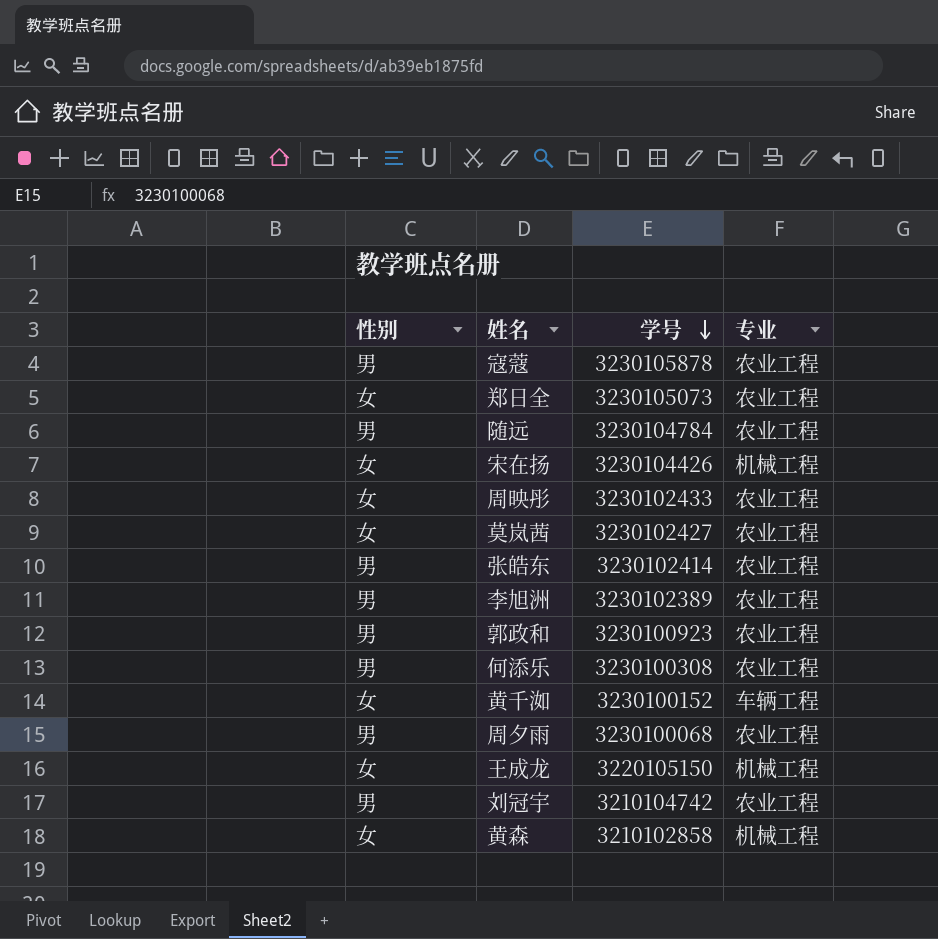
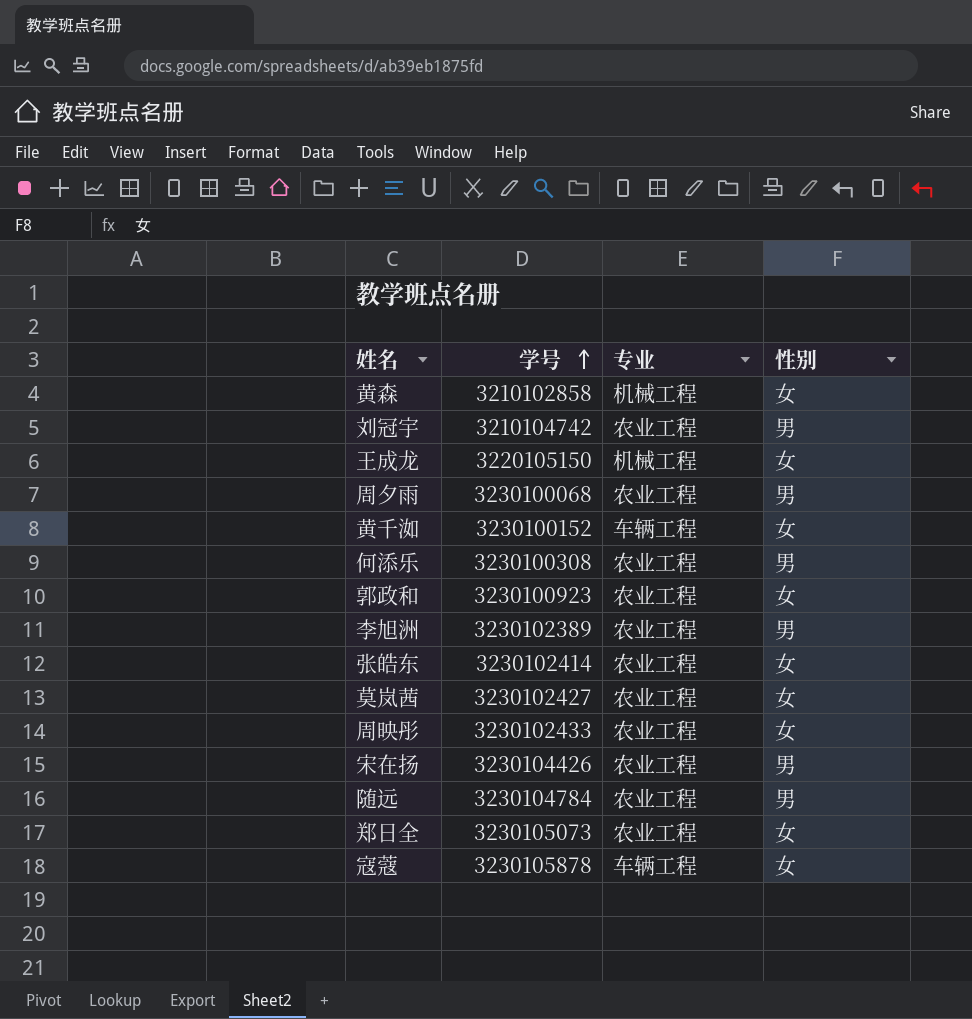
row order: 学号 descending -> 学号 ascending
column 性别 | position: 1 -> 4
郭政和 | 性别: 男 -> 女
张皓东 | 性别: 男 -> 女
宋在扬 | 专业: 机械工程 -> 农业工程
宋在扬 | 性别: 女 -> 男
寇蔻 | 专业: 农业工程 -> 车辆工程
寇蔻 | 性别: 男 -> 女

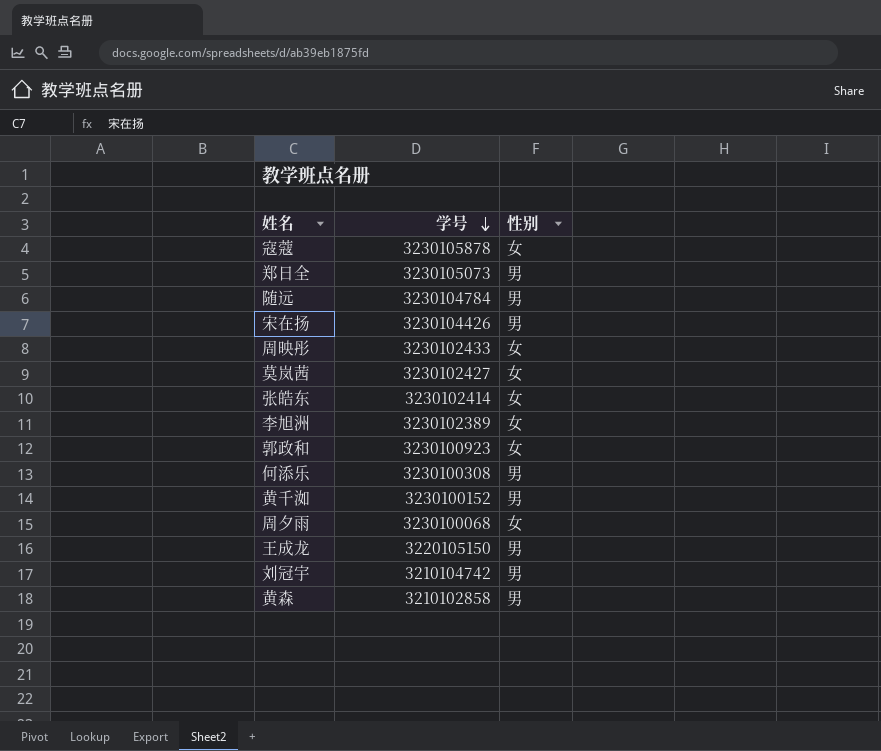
row order: 学号 ascending -> 学号 descending
column 专业 | position: 3 -> none
郑日全 | 性别: 女 -> 男
李旭洲 | 性别: 男 -> 女
黄千洳 | 性别: 女 -> 男
周夕雨 | 性别: 男 -> 女
王成龙 | 性别: 女 -> 男
黄森 | 性别: 女 -> 男

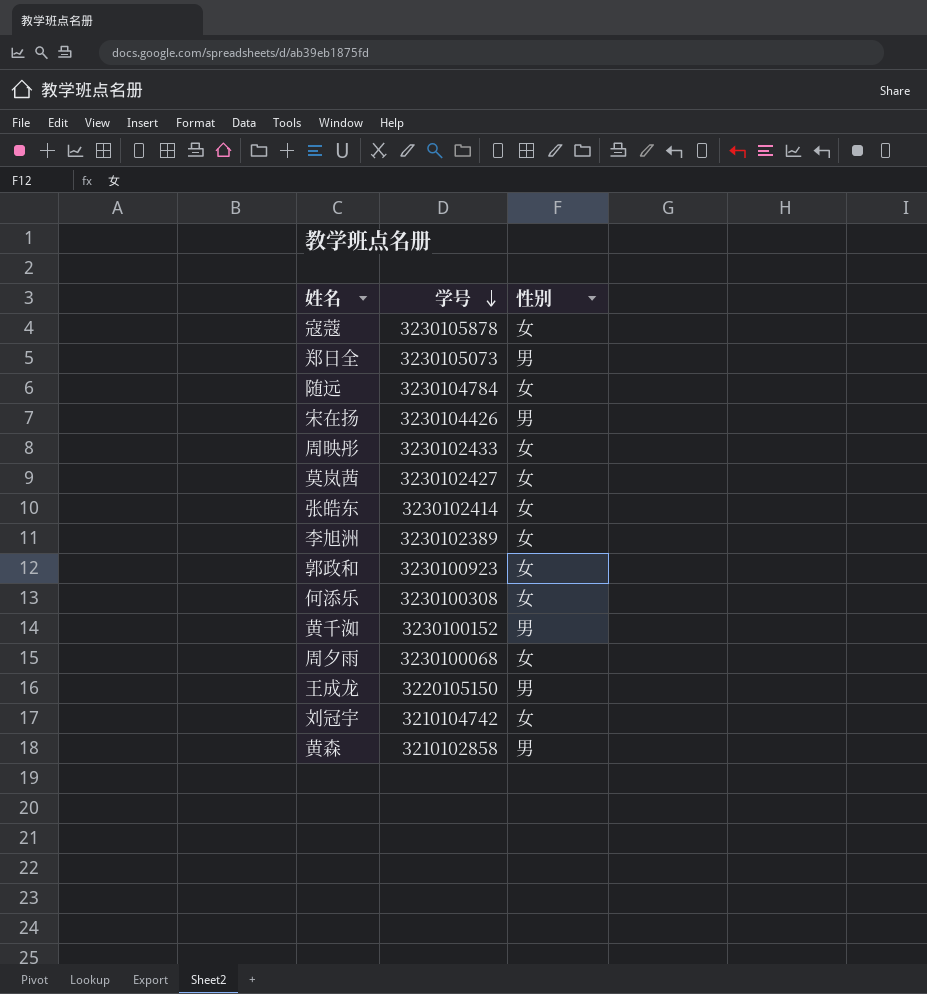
随远 | 性别: 男 -> 女
何添乐 | 性别: 男 -> 女
刘冠宇 | 性别: 男 -> 女

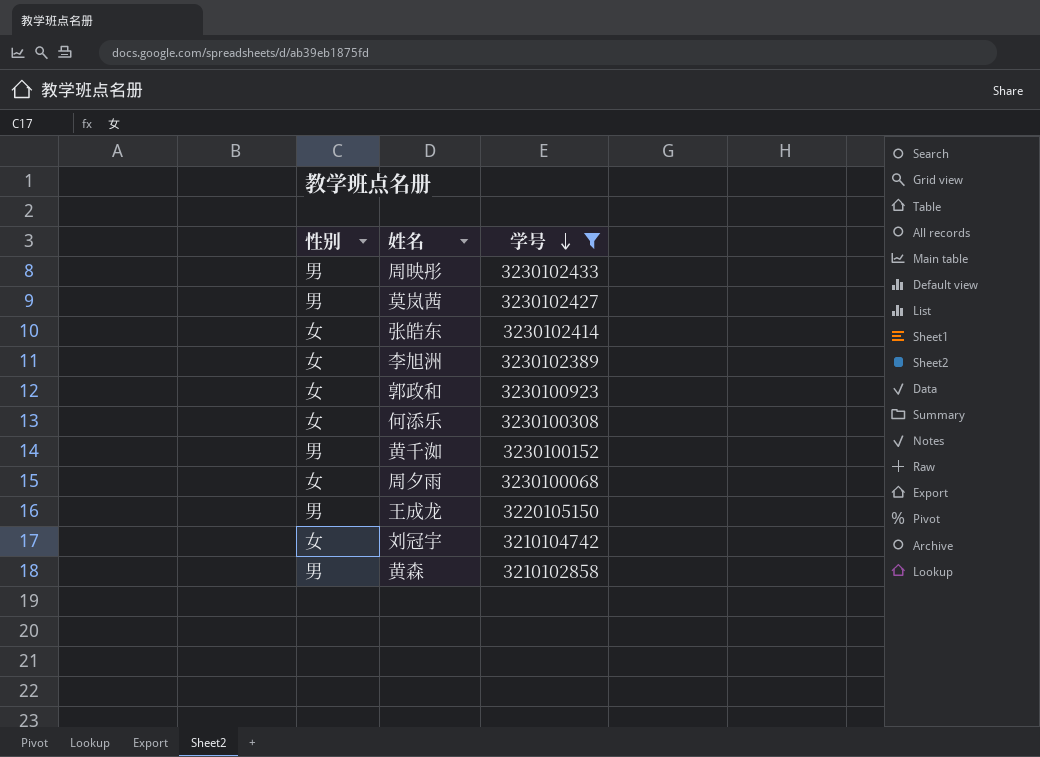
filter: none -> 学号 <= 3230102433
column 性别 | position: 3 -> 1
周映彤 | 性别: 女 -> 男
莫岚茜 | 性别: 女 -> 男

